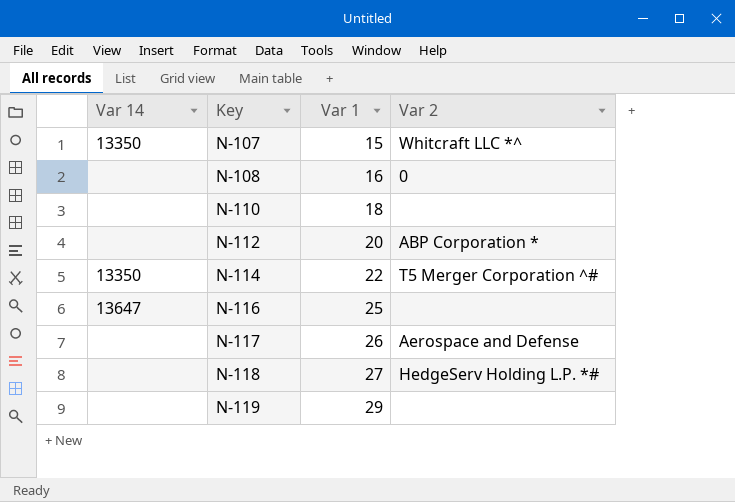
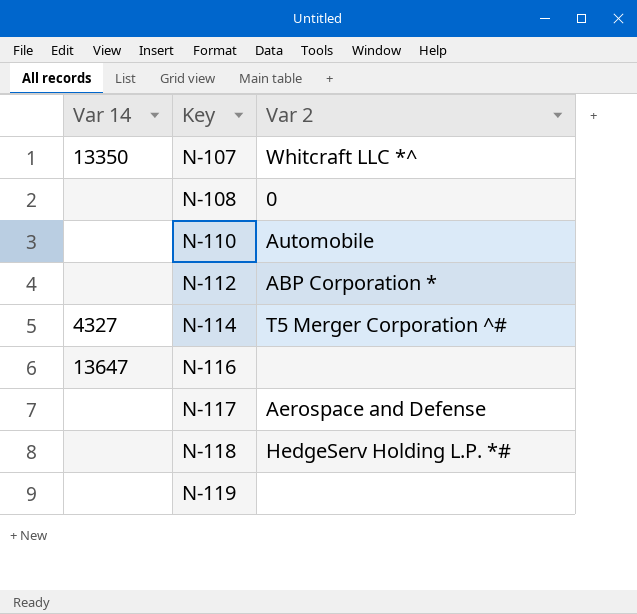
column Var 1 | position: 3 -> none
N-110 | Var 2: none -> Automobile
N-114 | Var 14: 13350 -> 4327

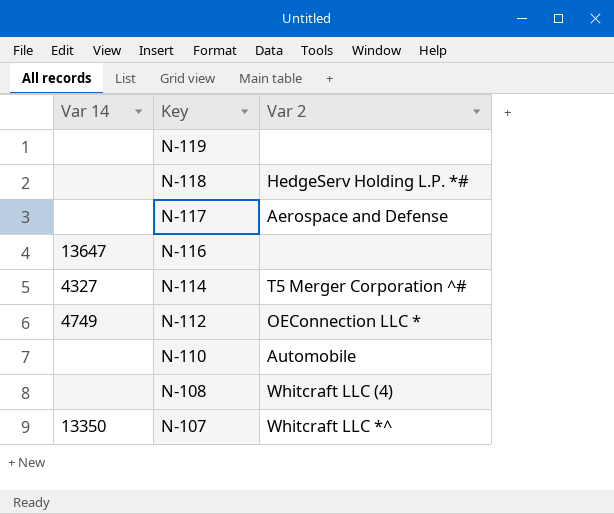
row order: Key ascending -> Key descending
N-112 | Var 14: none -> 4749
N-112 | Var 2: ABP Corporation * -> OEConnection LLC *
N-108 | Var 2: 0 -> Whitcraft LLC (4)

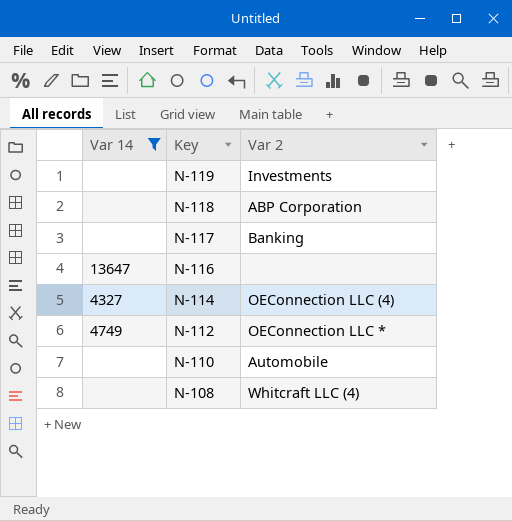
filter: none -> Var 14 != 13350
N-119 | Var 2: none -> Investments
N-118 | Var 2: HedgeServ Holding L.P. *# -> ABP Corporation
N-117 | Var 2: Aerospace and Defense -> Banking
N-114 | Var 2: T5 Merger Corporation ^# -> OEConnection LLC (4)

